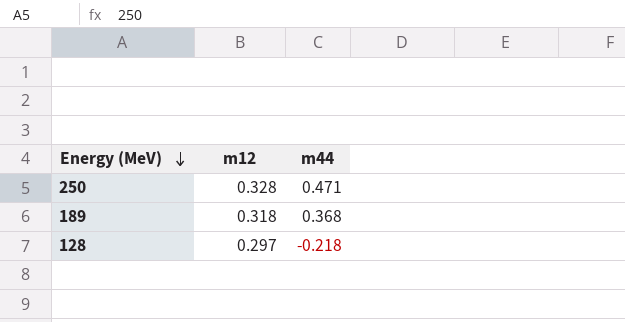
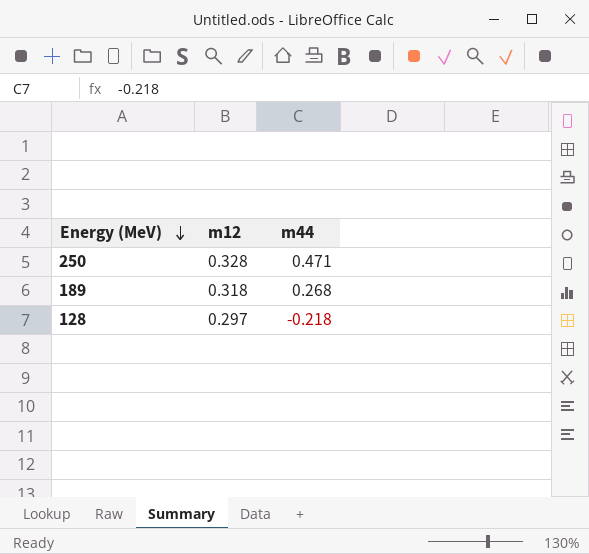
189 | m44: 0.368 -> 0.268

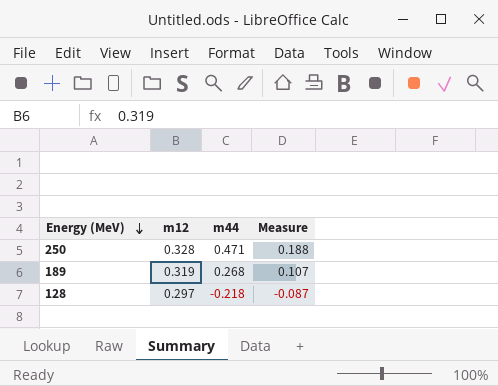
column Measure | formula: none -> [m44] * 0.4
189 | m12: 0.318 -> 0.319

